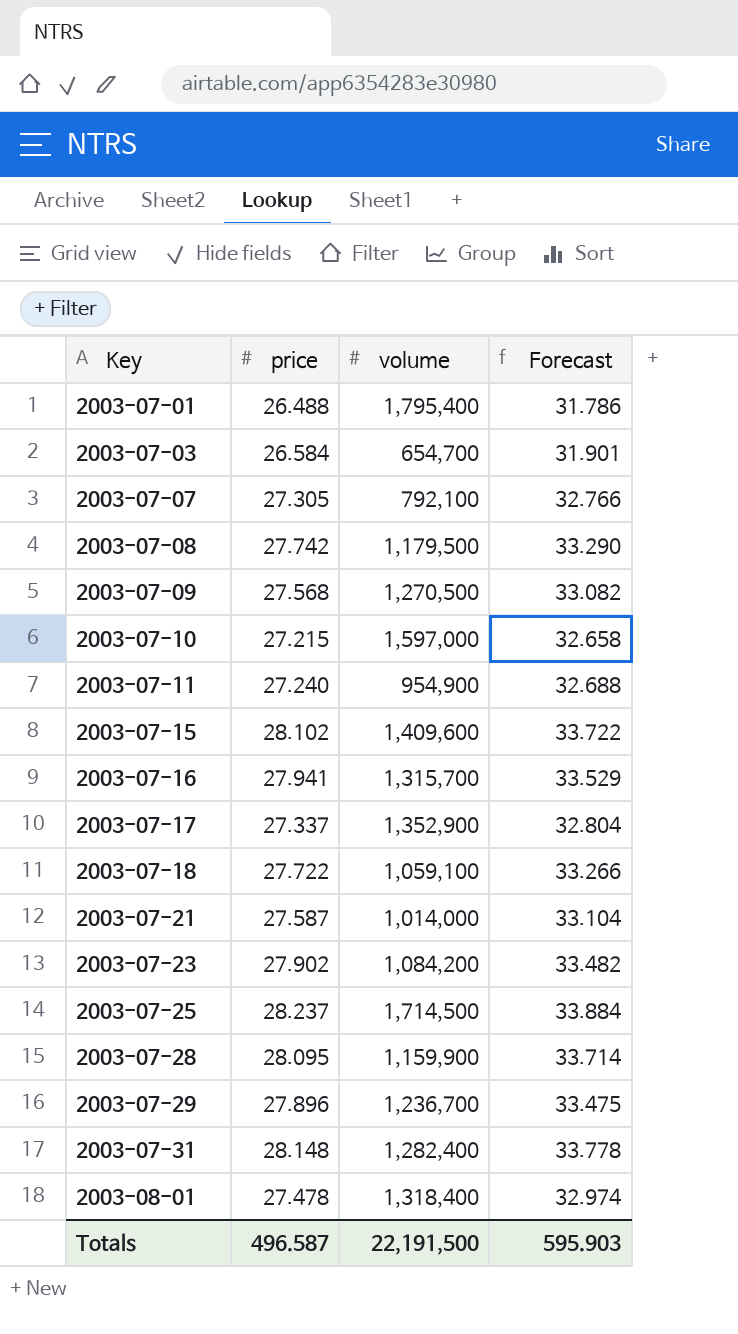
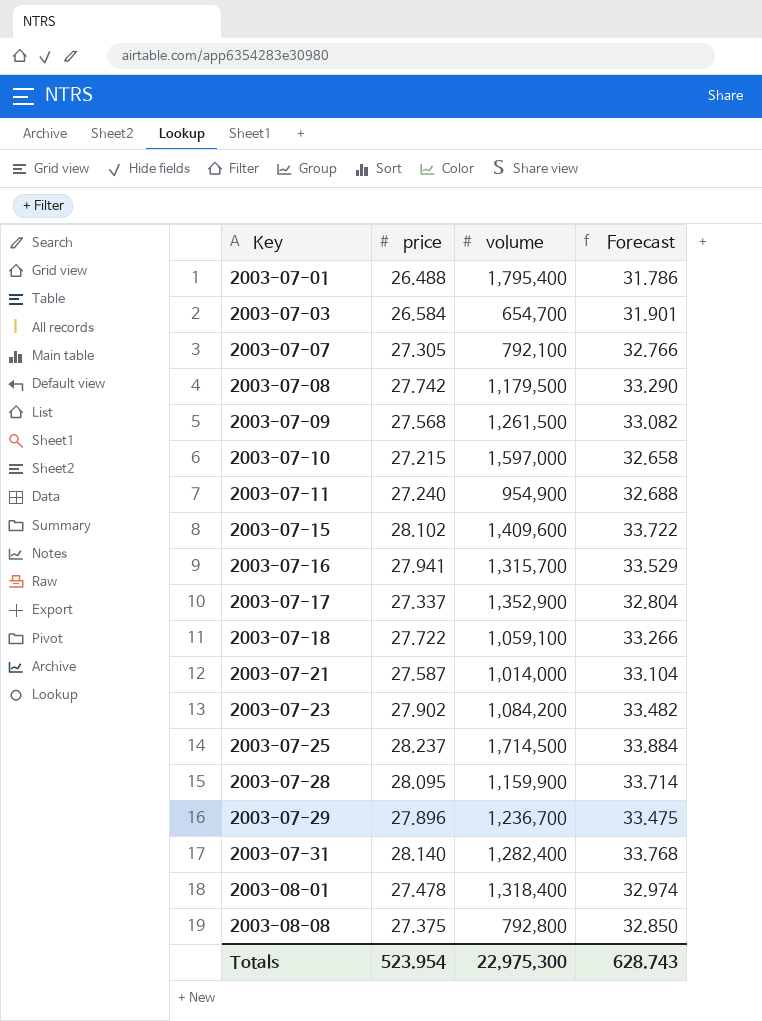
2003-07-09 | volume: 1,270,500 -> 1,261,500
2003-07-31 | price: 28.148 -> 28.140
2003-07-31 | Forecast: 33.778 -> 33.768
row 2003-08-08: none -> 27.375 | 792,800 | 32.850
Totals | price: 496.587 -> 523.954
Totals | volume: 22,191,500 -> 22,975,300
Totals | Forecast: 595.903 -> 628.743

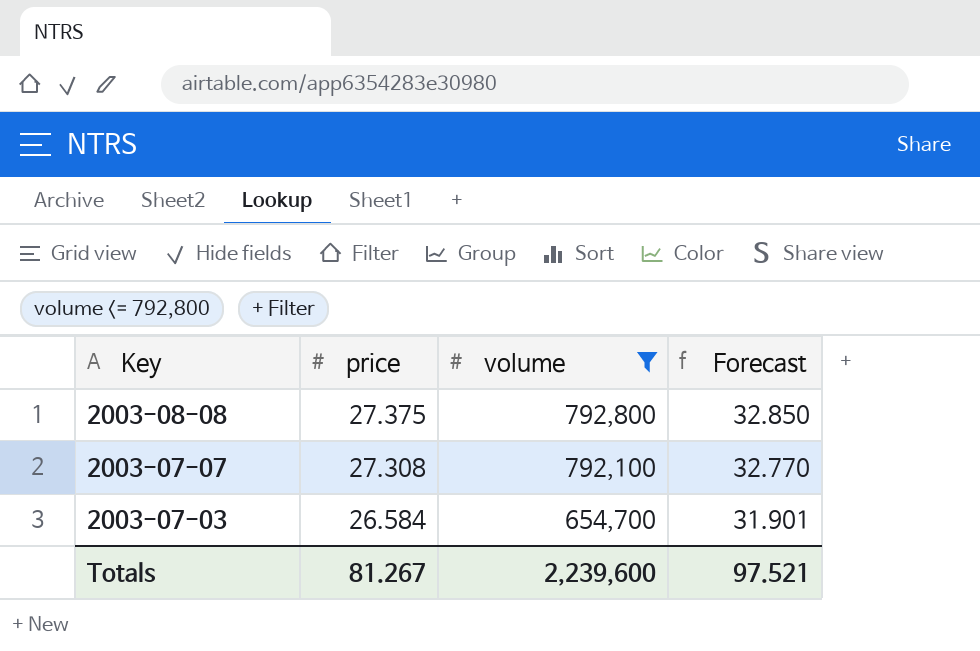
filter: none -> volume <= 792,800
row order: Key ascending -> Key descending
2003-07-07 | price: 27.305 -> 27.308
2003-07-07 | Forecast: 32.766 -> 32.770
Totals | price: 523.954 -> 81.267
Totals | volume: 22,975,300 -> 2,239,600
Totals | Forecast: 628.743 -> 97.521

